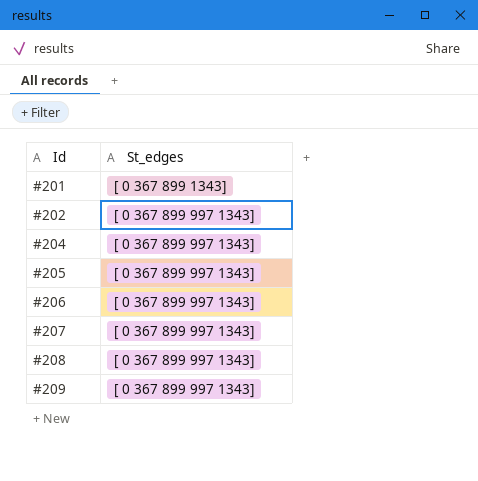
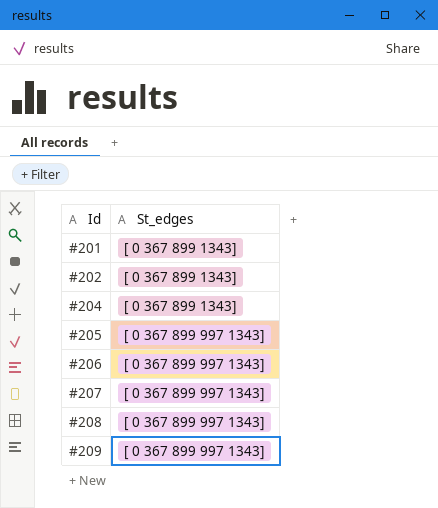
#202 | St_edges: [ 0 367 899 997 1343] -> [ 0 367 899 1343]
#204 | St_edges: [ 0 367 899 997 1343] -> [ 0 367 899 1343]

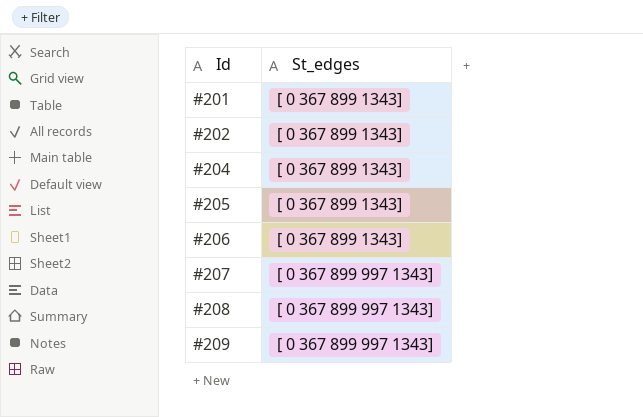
#205 | St_edges: [ 0 367 899 997 1343] -> [ 0 367 899 1343]
#206 | St_edges: [ 0 367 899 997 1343] -> [ 0 367 899 1343]

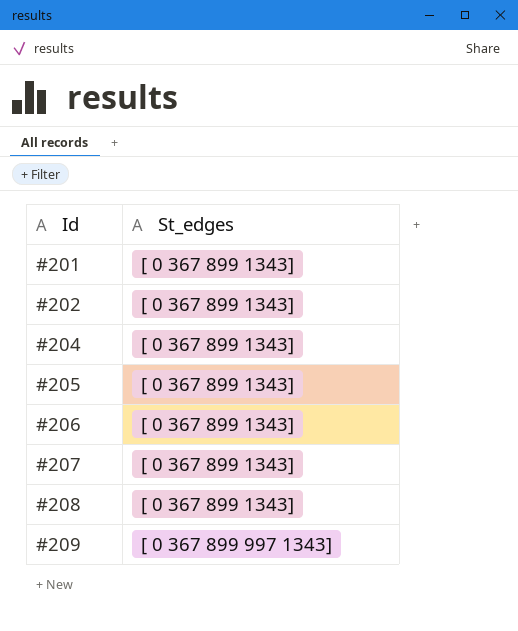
#207 | St_edges: [ 0 367 899 997 1343] -> [ 0 367 899 1343]
#208 | St_edges: [ 0 367 899 997 1343] -> [ 0 367 899 1343]

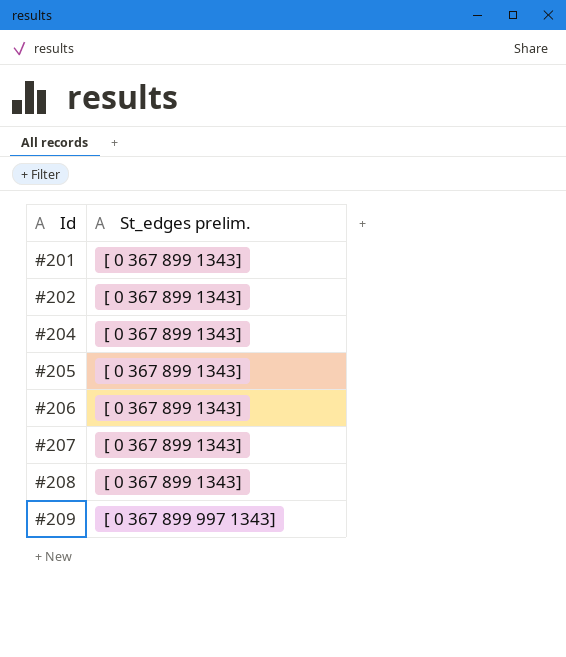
column name: St_edges -> St_edges prelim.

